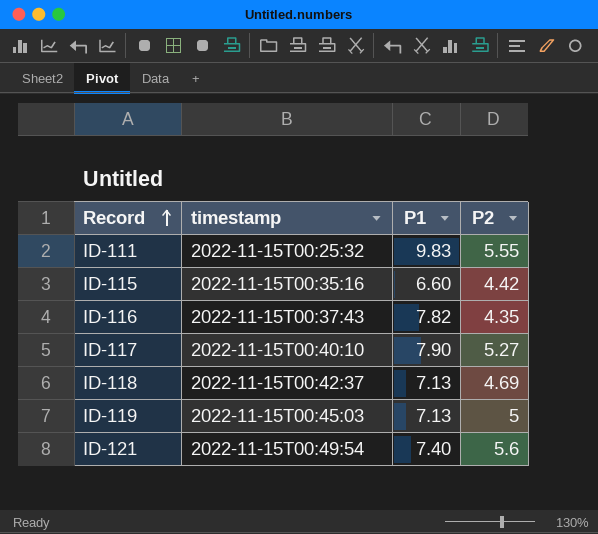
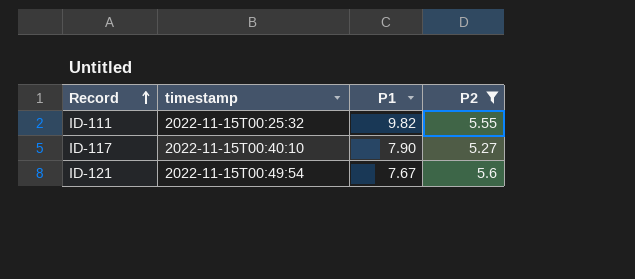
filter: none -> P2 >= 5.27
ID-111 | P1: 9.83 -> 9.82
ID-121 | P1: 7.40 -> 7.67

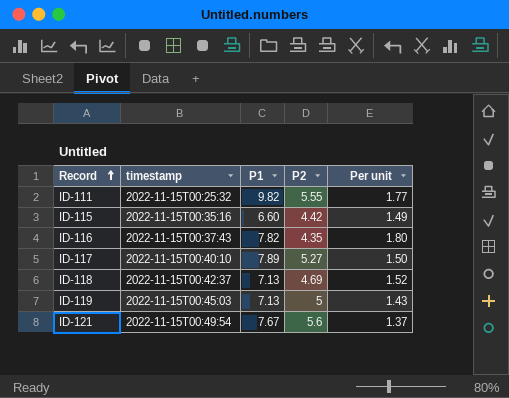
filter: P2 >= 5.27 -> none
column Per unit | formula: none -> [P1] / [P2]
ID-117 | P1: 7.90 -> 7.89

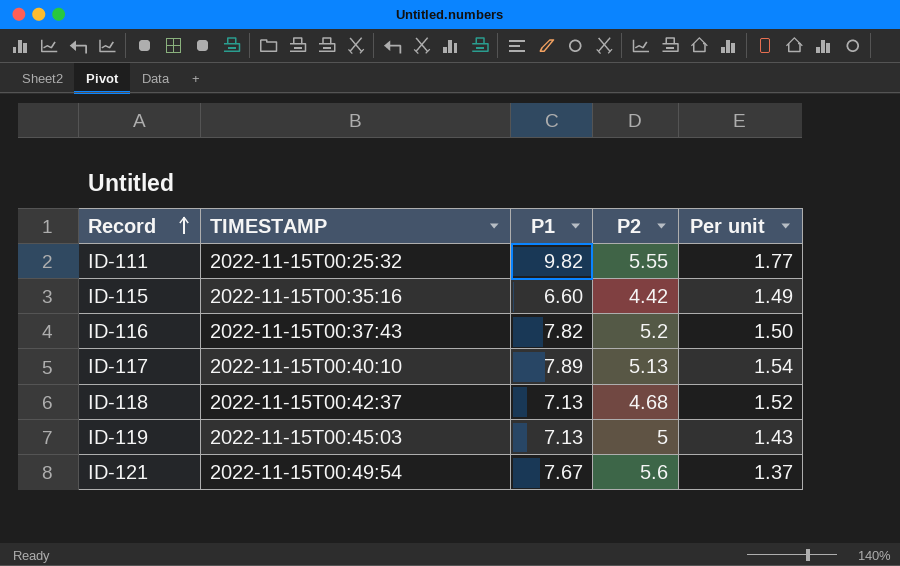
column name: timestamp -> TIMESTAMP
ID-116 | P2: 4.35 -> 5.2
ID-116 | Per unit: 1.80 -> 1.50
ID-117 | P2: 5.27 -> 5.13
ID-117 | Per unit: 1.50 -> 1.54
ID-118 | P2: 4.69 -> 4.68

